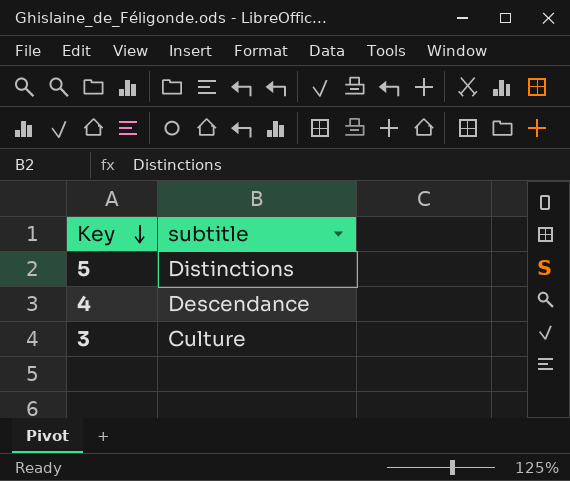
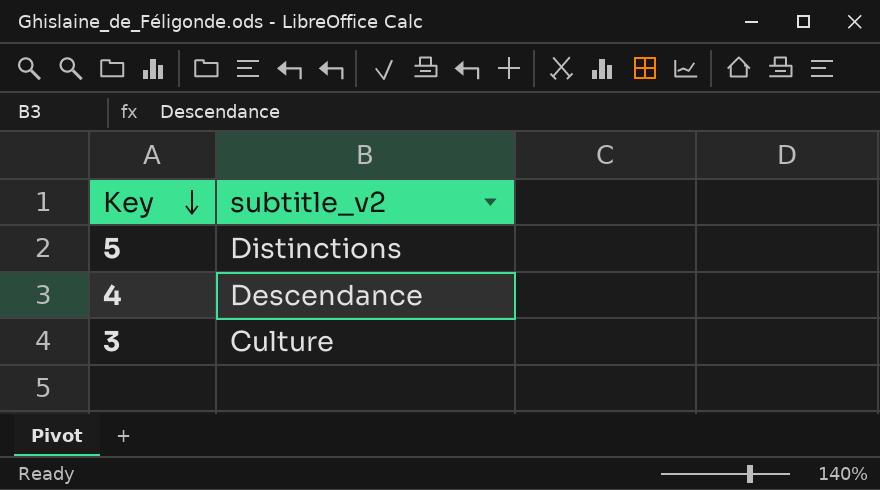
column name: subtitle -> subtitle_v2

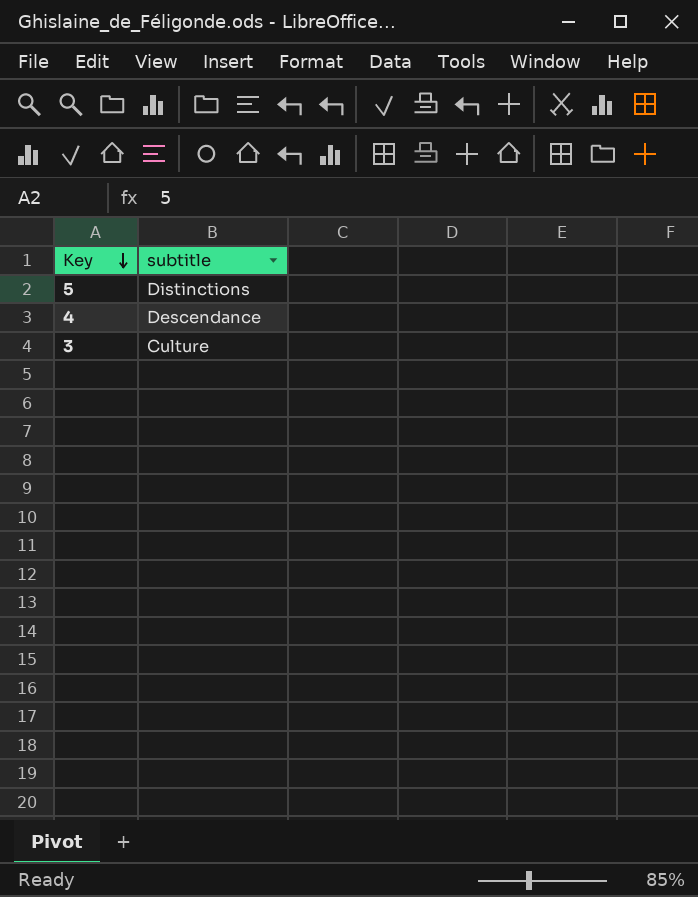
column name: subtitle_v2 -> subtitle

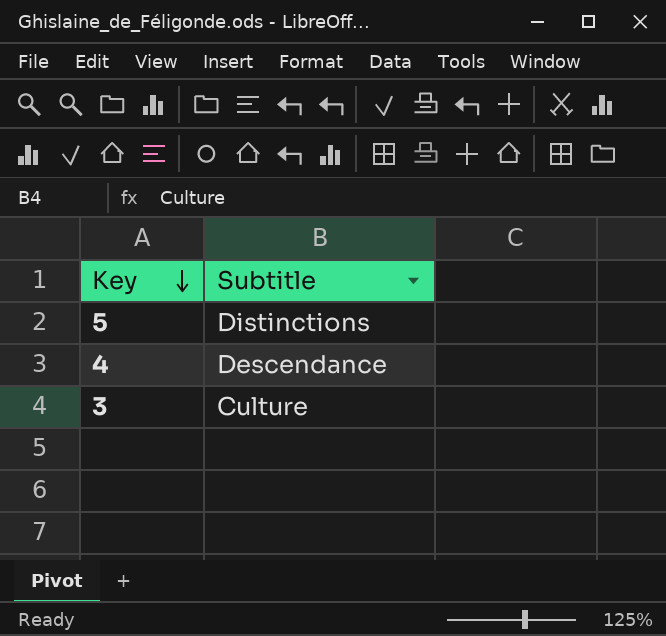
column name: subtitle -> Subtitle

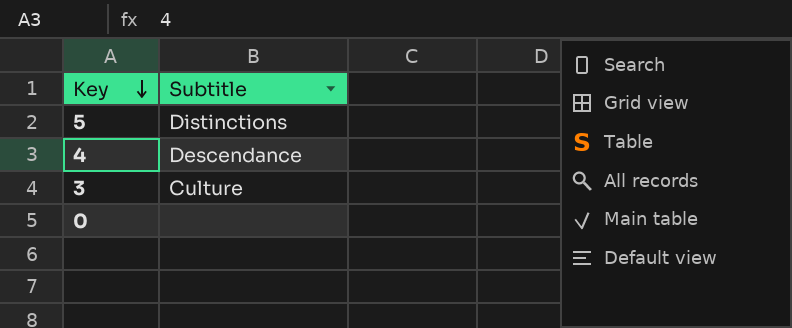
row 0: none -> none

